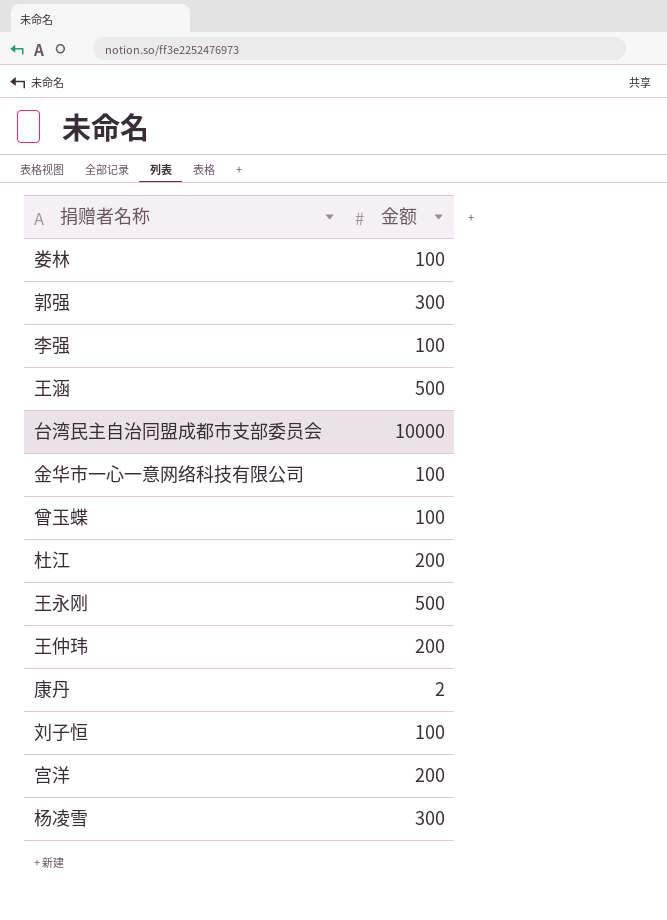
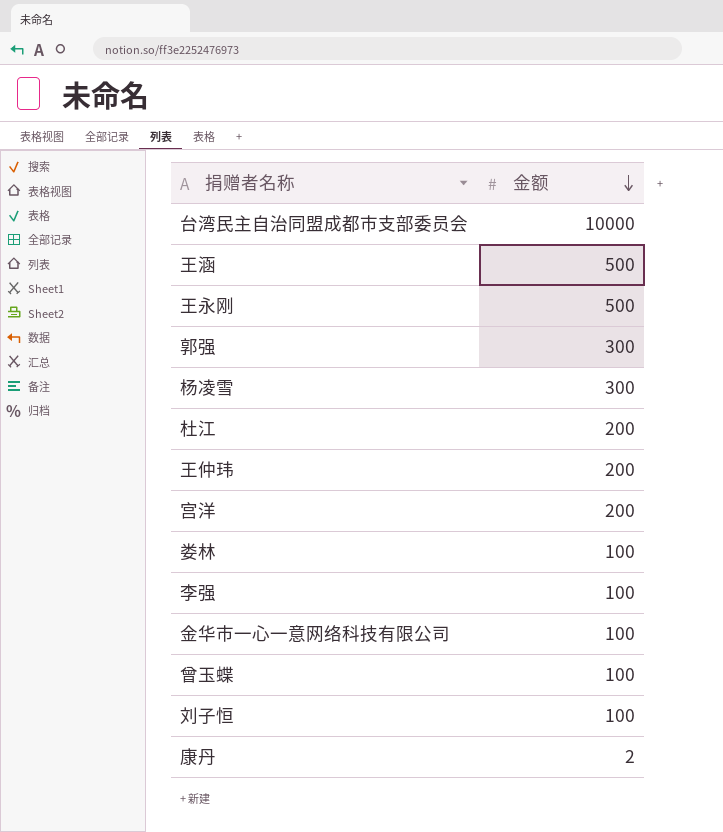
row order: none -> 金额 descending

